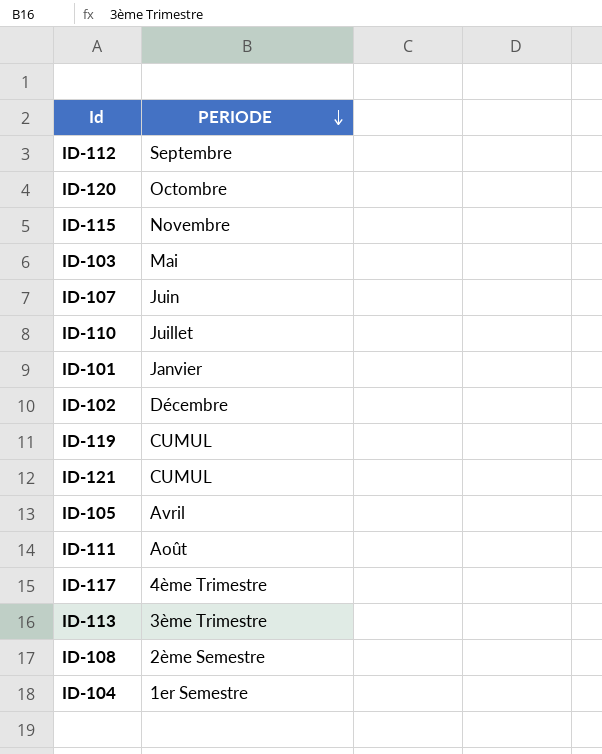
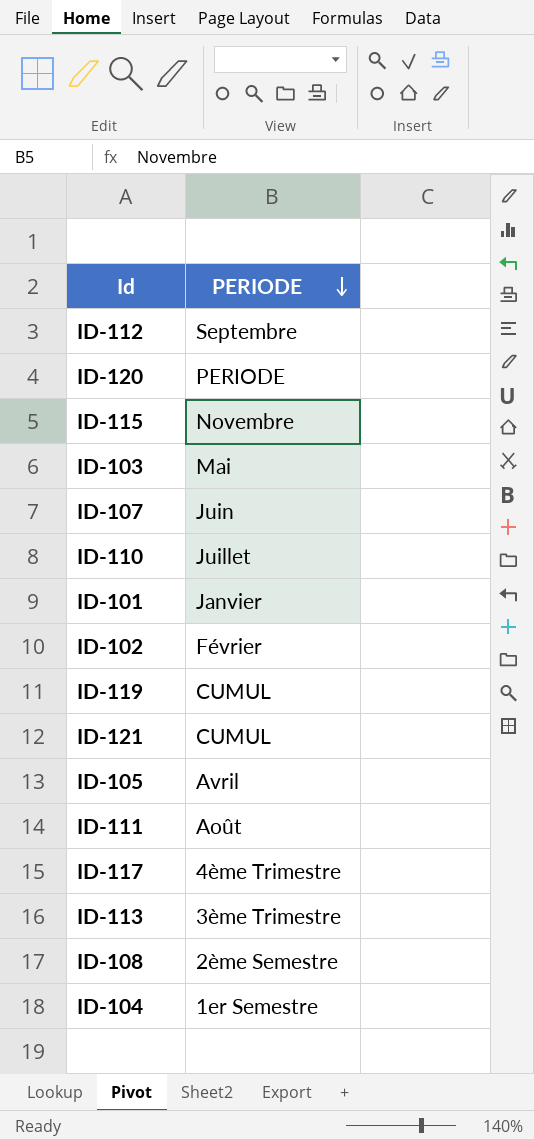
ID-120 | PERIODE: Octombre -> PERIODE
ID-102 | PERIODE: Décembre -> Février

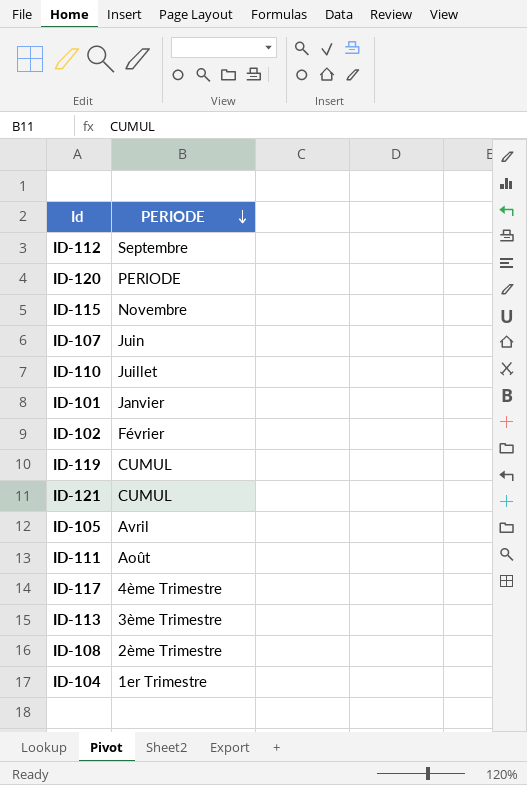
row ID-103: Mai -> none
ID-108 | PERIODE: 2ème Semestre -> 2ème Trimestre
ID-104 | PERIODE: 1er Semestre -> 1er Trimestre

